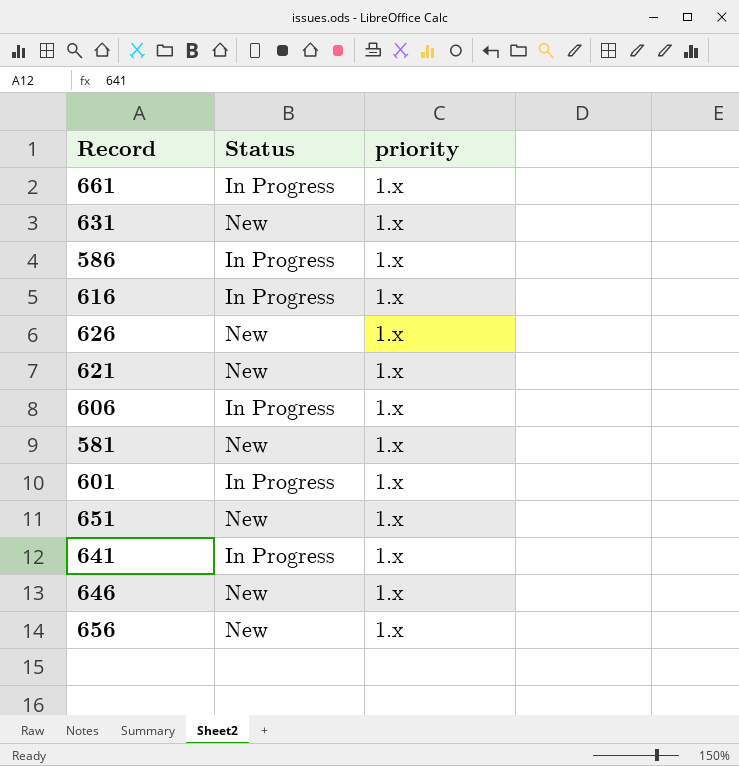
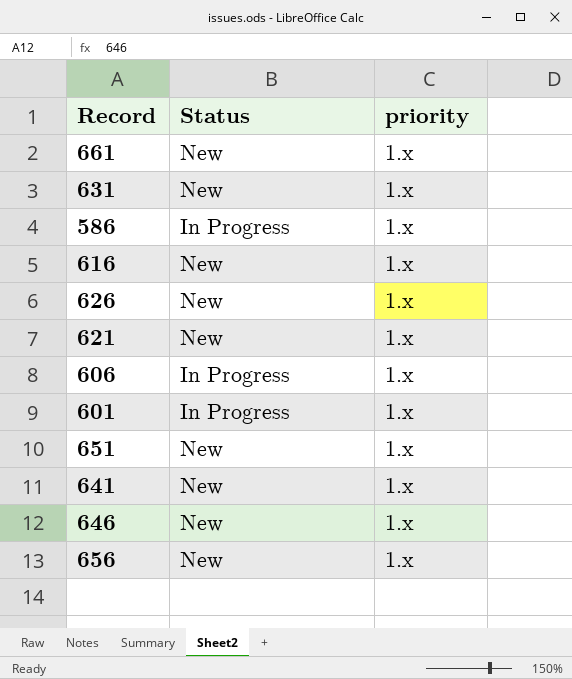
row 581: New | 1.x -> none
661 | Status: In Progress -> New
616 | Status: In Progress -> New
641 | Status: In Progress -> New

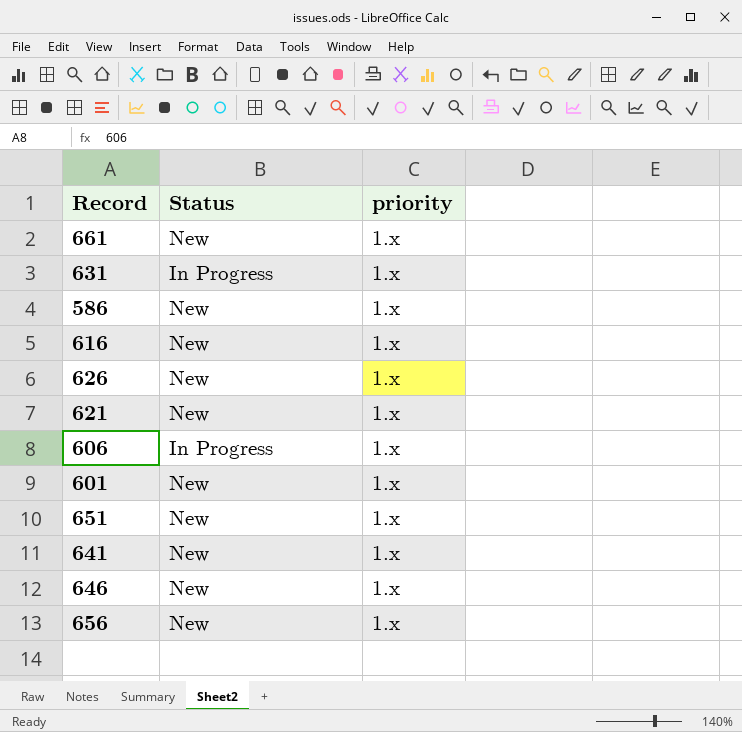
631 | Status: New -> In Progress
586 | Status: In Progress -> New
601 | Status: In Progress -> New

